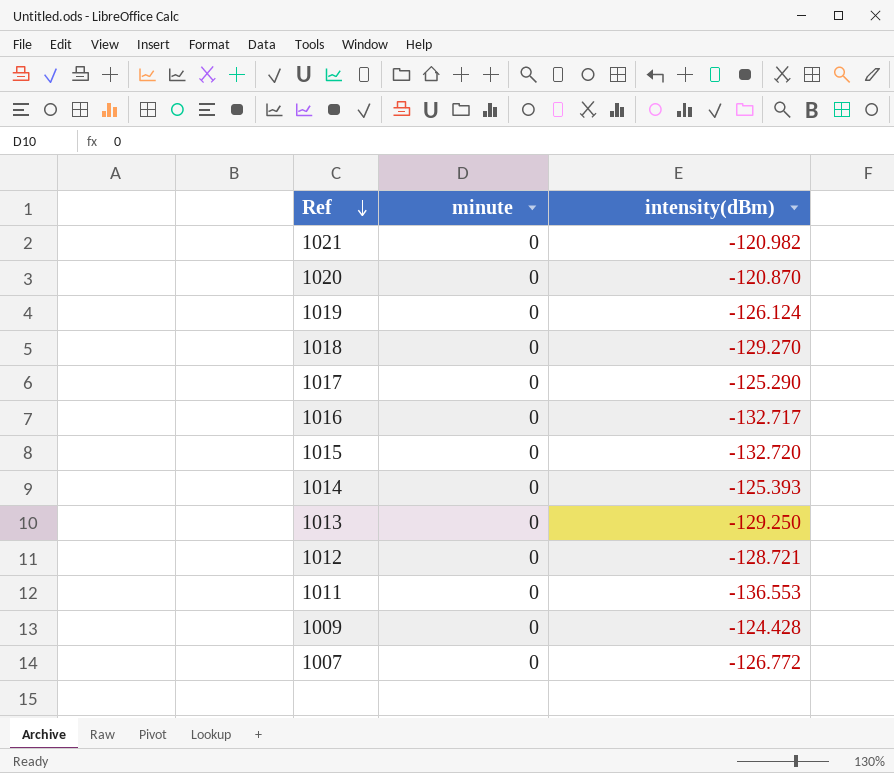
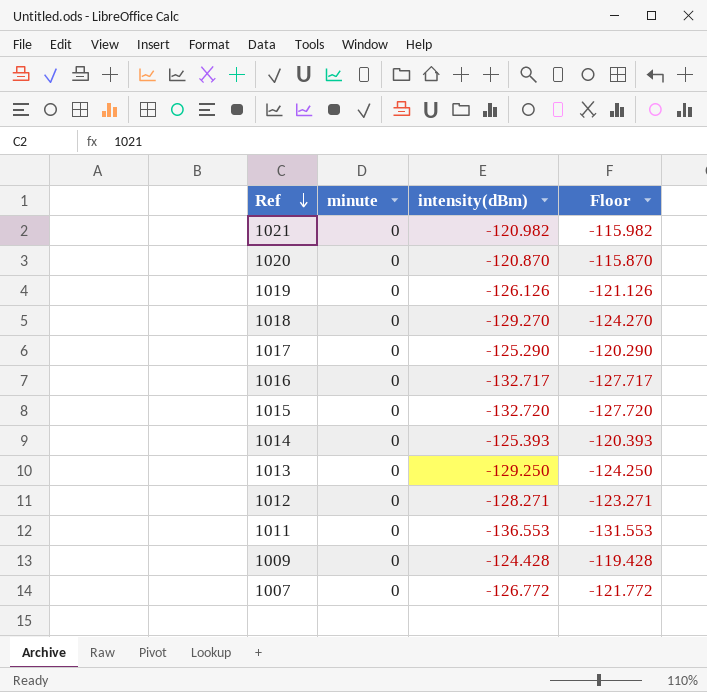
column Floor | formula: none -> [intensity(dBm)] + 5
1019 | intensity(dBm): -126.124 -> -126.126
1012 | intensity(dBm): -128.721 -> -128.271

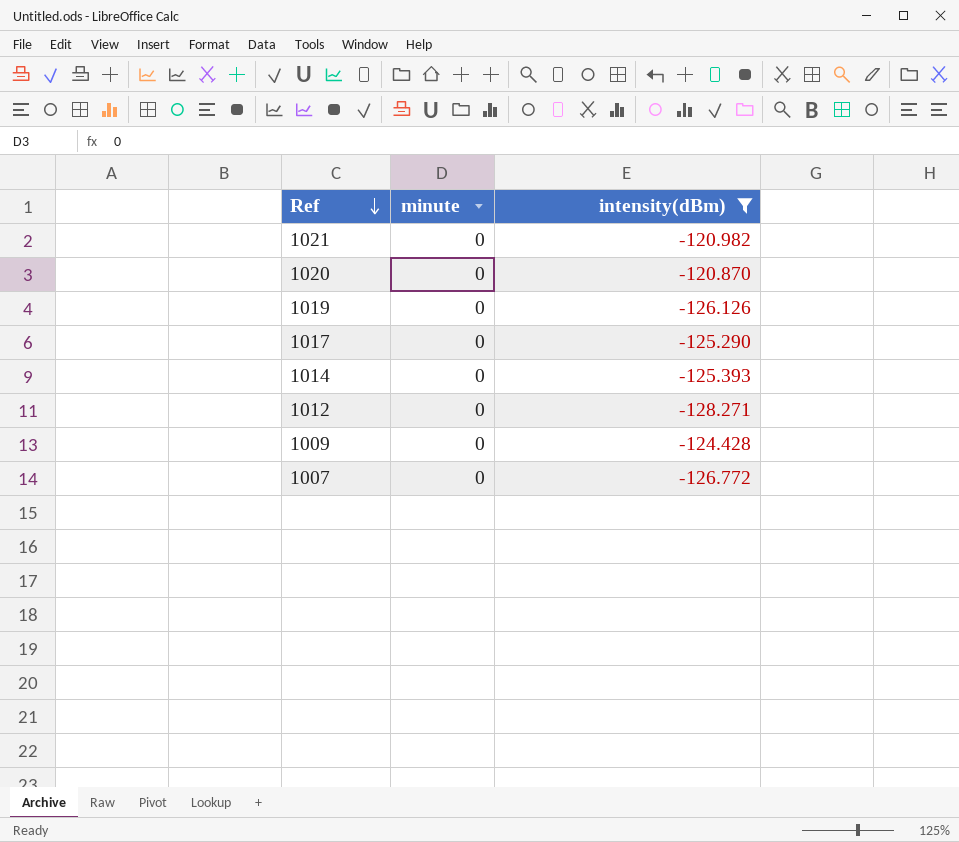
filter: none -> intensity(dBm) >= -128.271
column Floor | formula: [intensity(dBm)] + 5 -> none

